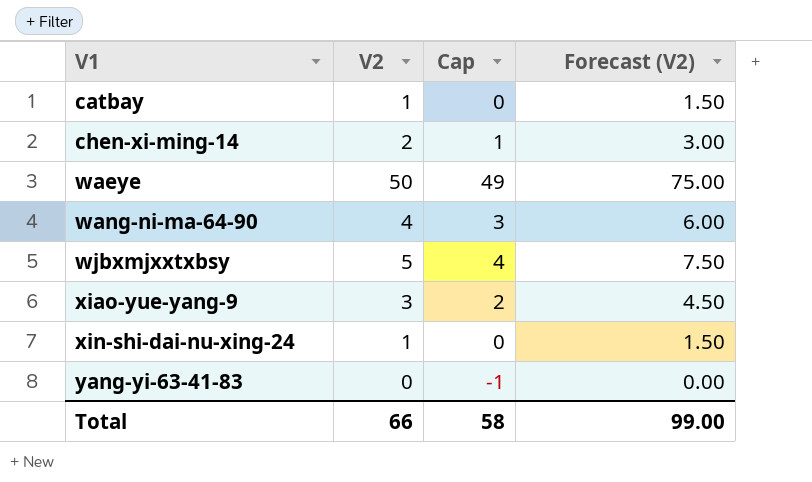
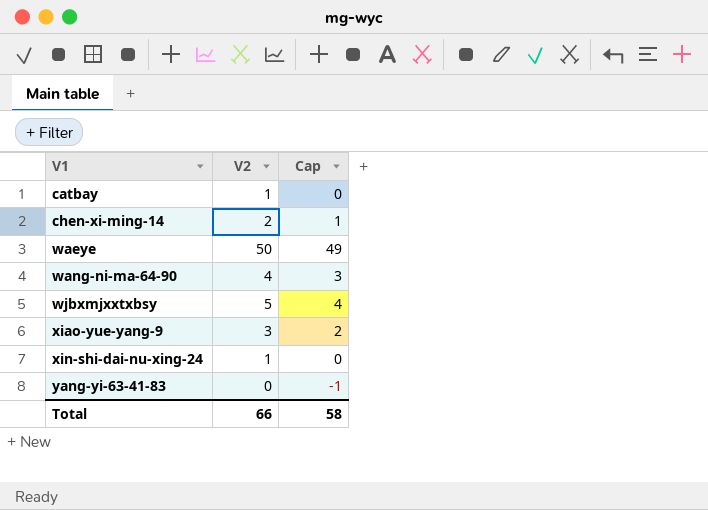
column Forecast (V2) | formula: [V2] * 1.5 -> none

